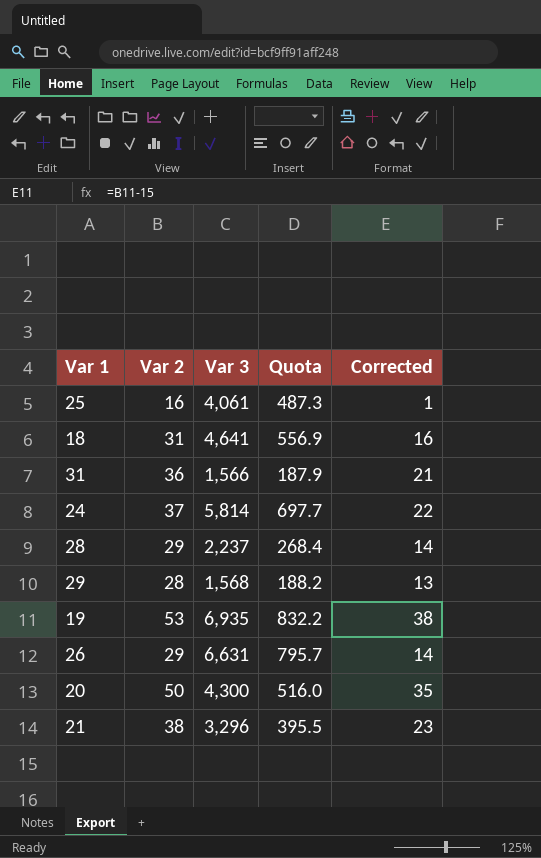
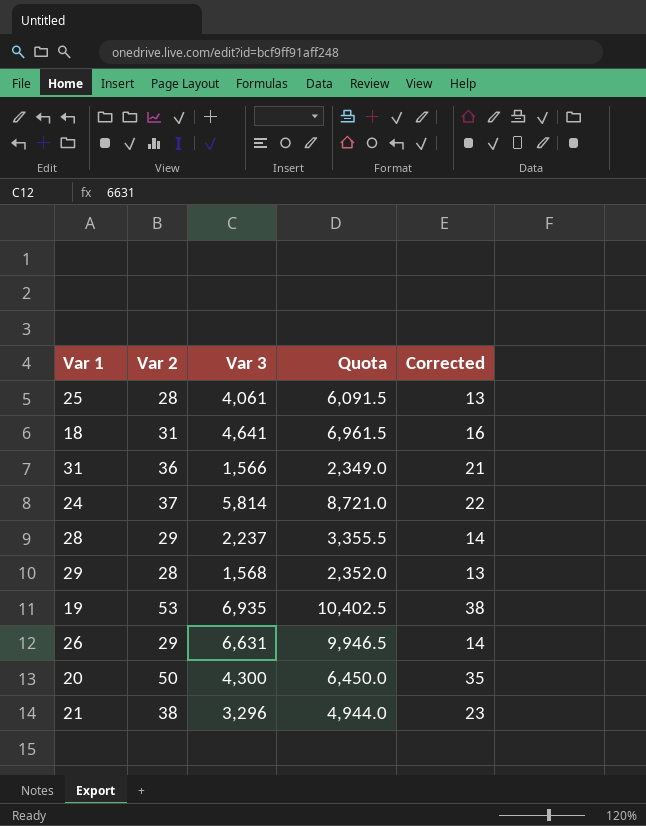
column Quota | formula: [Var 3] * 0.12 -> [Var 3] * 1.5
25 | Var 2: 16 -> 28
25 | Corrected: 1 -> 13

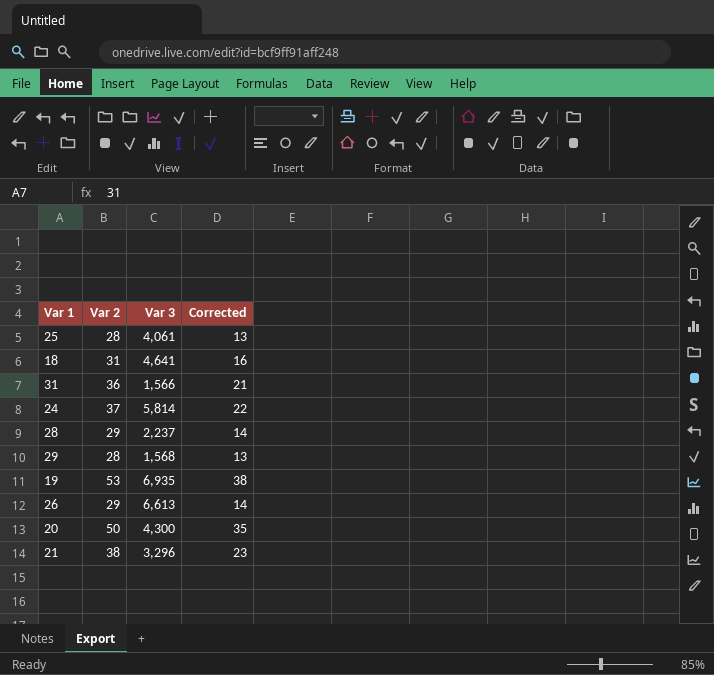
column Quota | formula: [Var 3] * 1.5 -> none
26 | Var 3: 6,631 -> 6,613

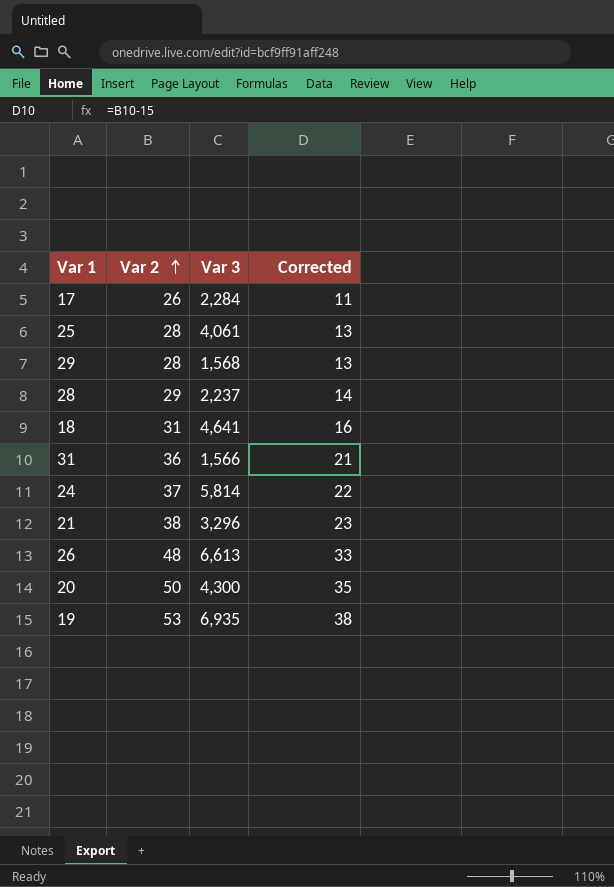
row order: none -> Var 2 ascending
row 17: none -> 26 | 2,284 | 11
26 | Var 2: 29 -> 48
26 | Corrected: 14 -> 33

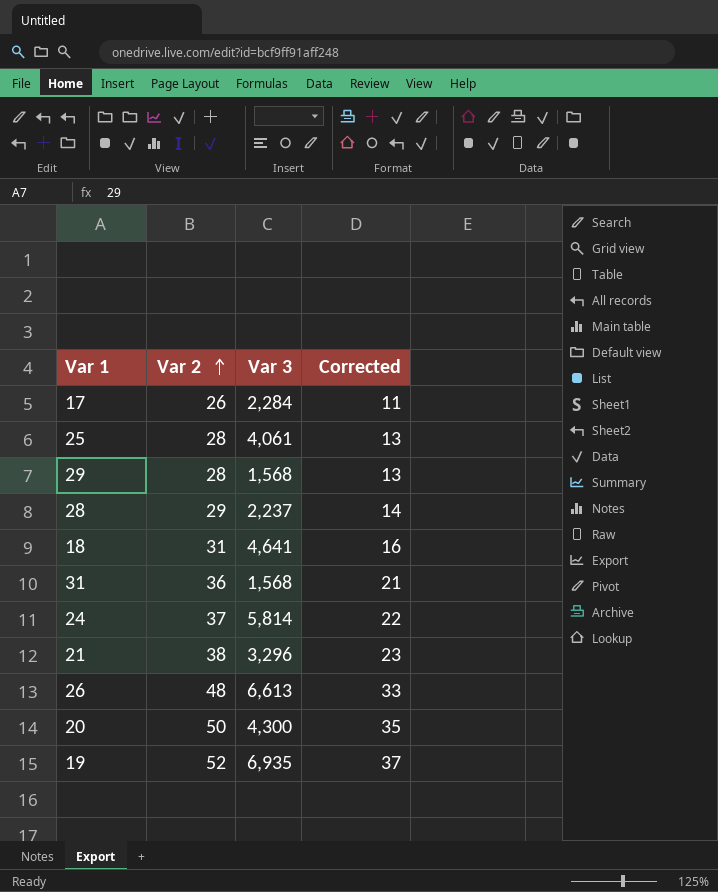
31 | Var 3: 1,566 -> 1,568
19 | Var 2: 53 -> 52
19 | Corrected: 38 -> 37

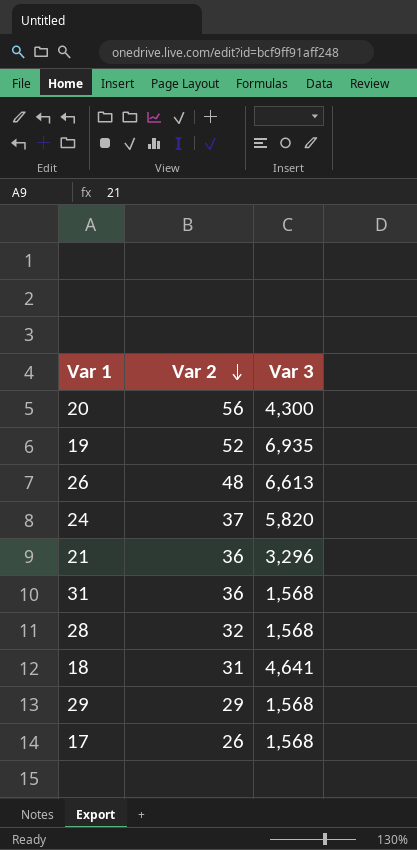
row order: Var 2 ascending -> Var 2 descending
column Corrected | formula: [Var 2] - 15 -> none
row 25: 28 | 4,061 | 13 -> none
20 | Var 2: 50 -> 56
24 | Var 3: 5,814 -> 5,820
21 | Var 2: 38 -> 36
28 | Var 2: 29 -> 32
28 | Var 3: 2,237 -> 1,568
29 | Var 2: 28 -> 29
17 | Var 3: 2,284 -> 1,568

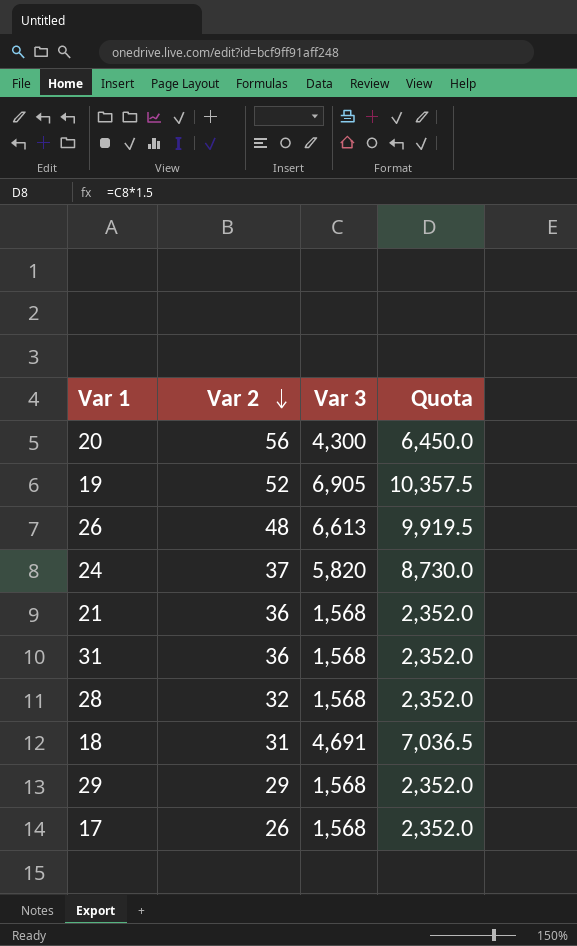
column Quota | formula: none -> [Var 3] * 1.5
19 | Var 3: 6,935 -> 6,905
21 | Var 3: 3,296 -> 1,568
18 | Var 3: 4,641 -> 4,691

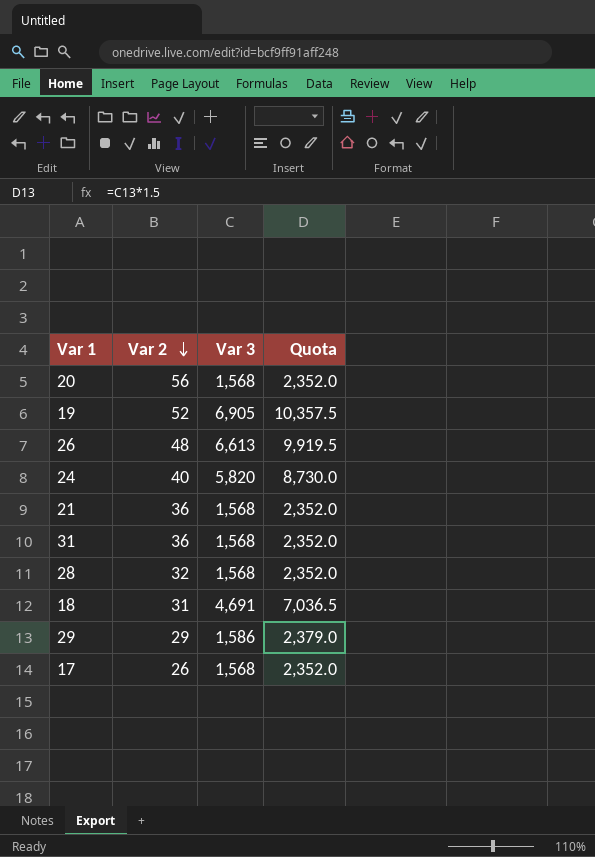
20 | Var 3: 4,300 -> 1,568
20 | Quota: 6,450.0 -> 2,352.0
24 | Var 2: 37 -> 40
29 | Var 3: 1,568 -> 1,586
29 | Quota: 2,352.0 -> 2,379.0

